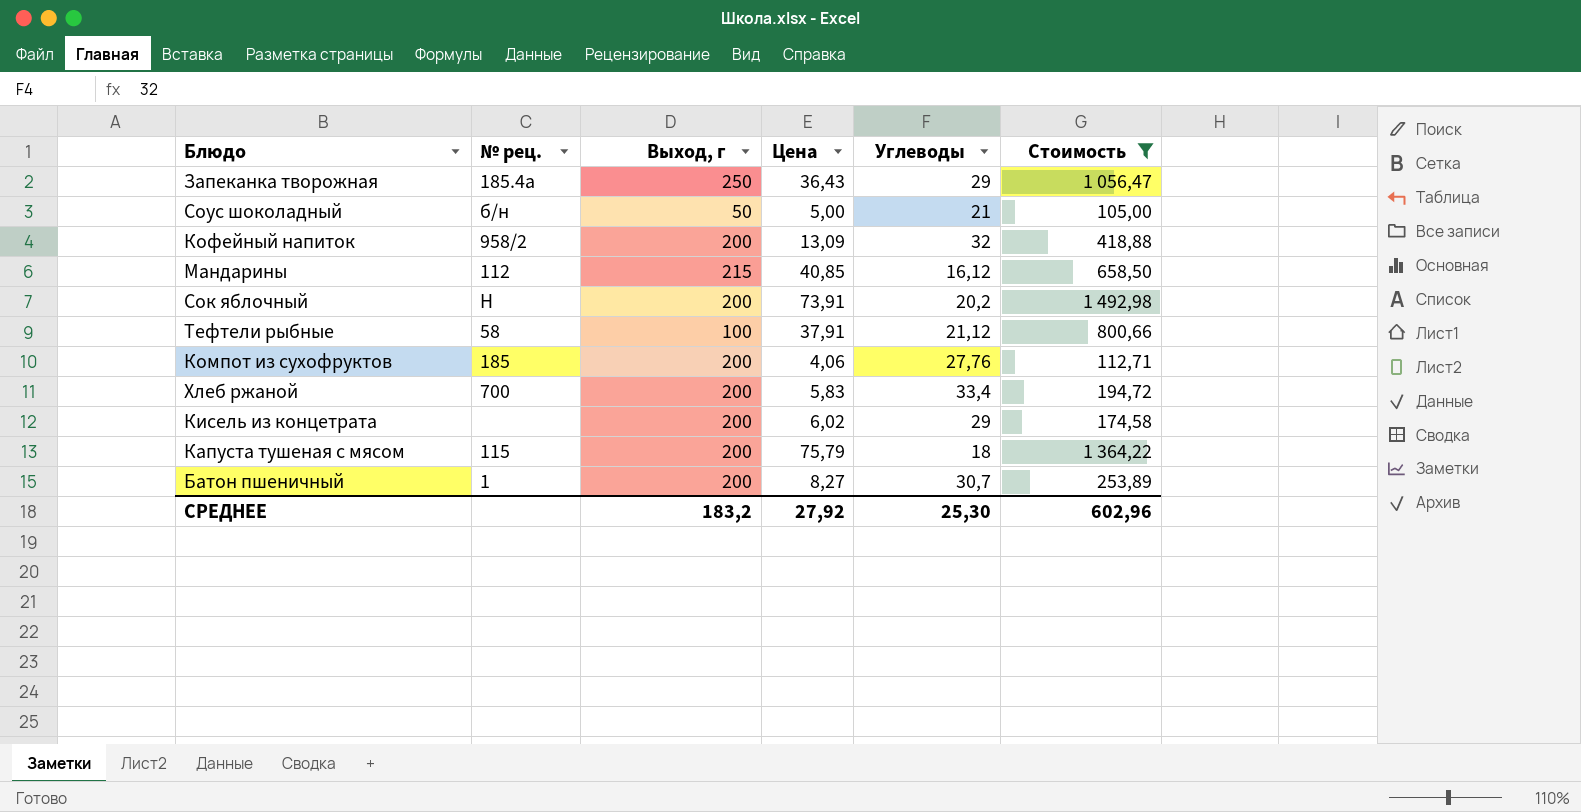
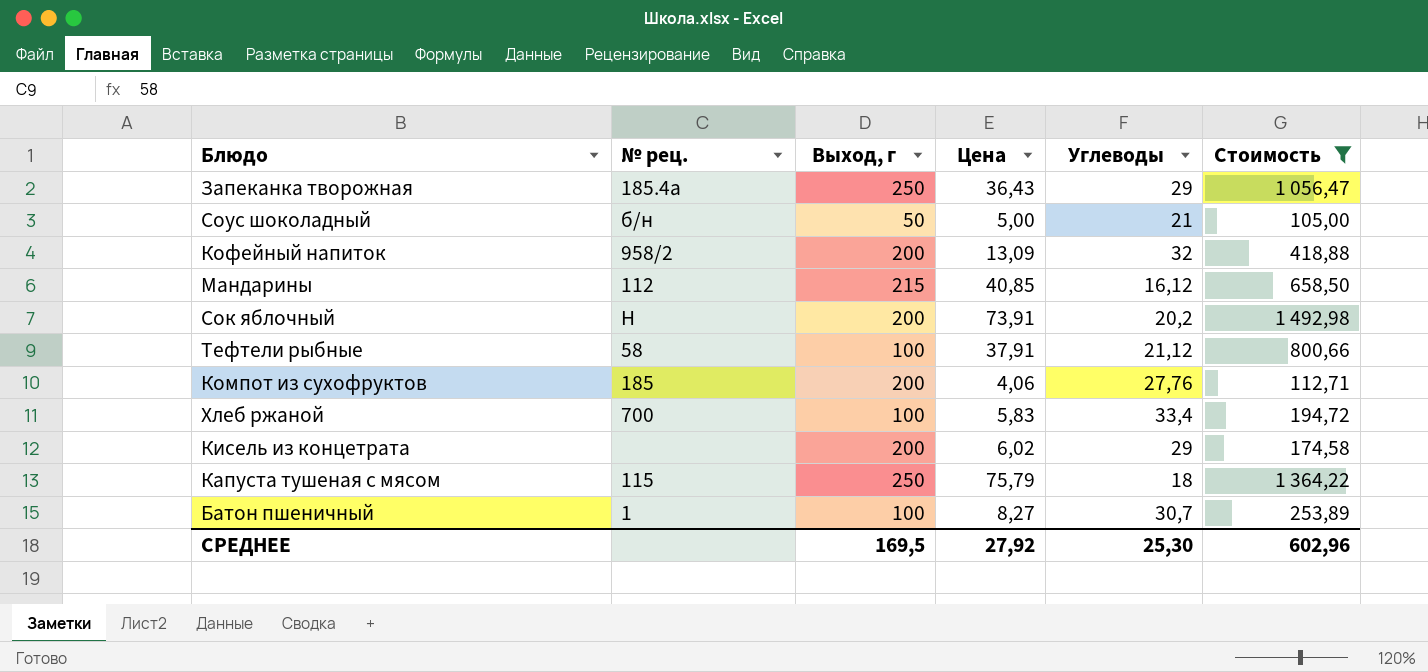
Хлеб ржаной | Выход, г: 200 -> 100
Капуста тушеная с мясом | Выход, г: 200 -> 250
Батон пшеничный | Выход, г: 200 -> 100
СРЕДНЕЕ | Выход, г: 183,2 -> 169,5

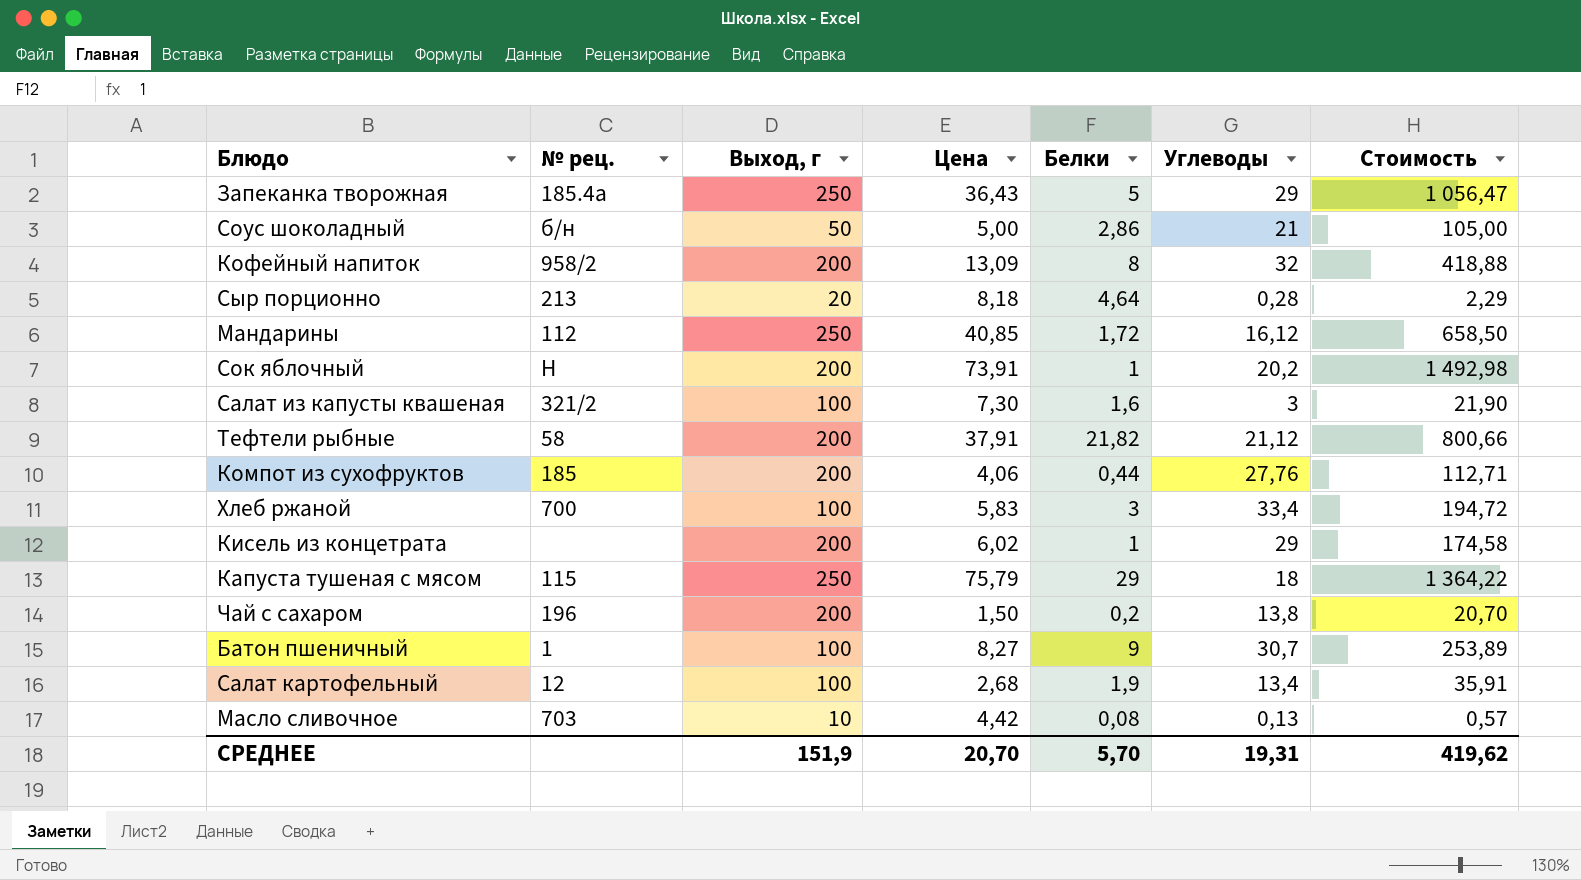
filter: Стоимость >= 105,00 -> none
column Белки | position: none -> 5
Мандарины | Выход, г: 215 -> 250
Тефтели рыбные | Выход, г: 100 -> 200
СРЕДНЕЕ | Выход, г: 169,5 -> 151,9
СРЕДНЕЕ | Цена: 27,92 -> 20,70
СРЕДНЕЕ | Углеводы: 25,30 -> 19,31
СРЕДНЕЕ | Стоимость: 602,96 -> 419,62

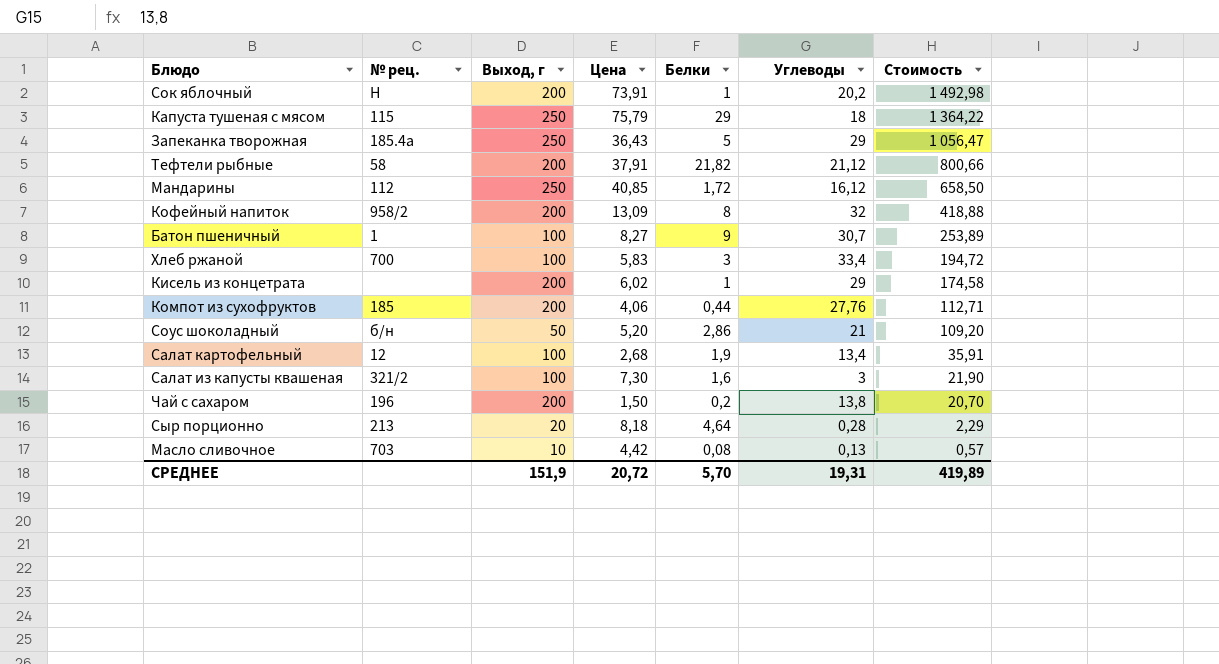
row order: none -> Стоимость descending
Соус шоколадный | Цена: 5,00 -> 5,20
Соус шоколадный | Стоимость: 105,00 -> 109,20
СРЕДНЕЕ | Цена: 20,70 -> 20,72
СРЕДНЕЕ | Стоимость: 419,62 -> 419,89

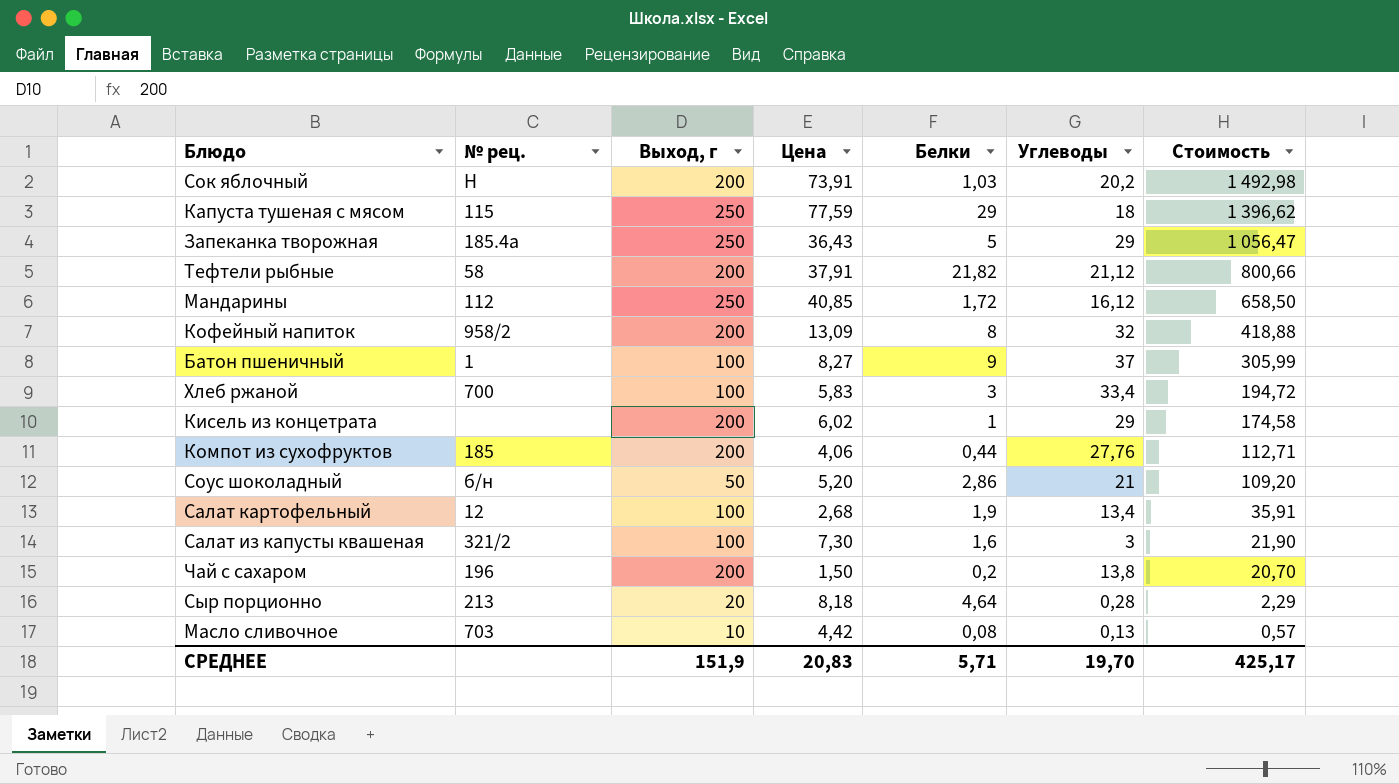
Сок яблочный | Белки: 1 -> 1,03
Капуста тушеная с мясом | Цена: 75,79 -> 77,59
Капуста тушеная с мясом | Стоимость: 1 364,22 -> 1 396,62
Батон пшеничный | Углеводы: 30,7 -> 37
Батон пшеничный | Стоимость: 253,89 -> 305,99
СРЕДНЕЕ | Цена: 20,72 -> 20,83
СРЕДНЕЕ | Белки: 5,70 -> 5,71
СРЕДНЕЕ | Углеводы: 19,31 -> 19,70
СРЕДНЕЕ | Стоимость: 419,89 -> 425,17

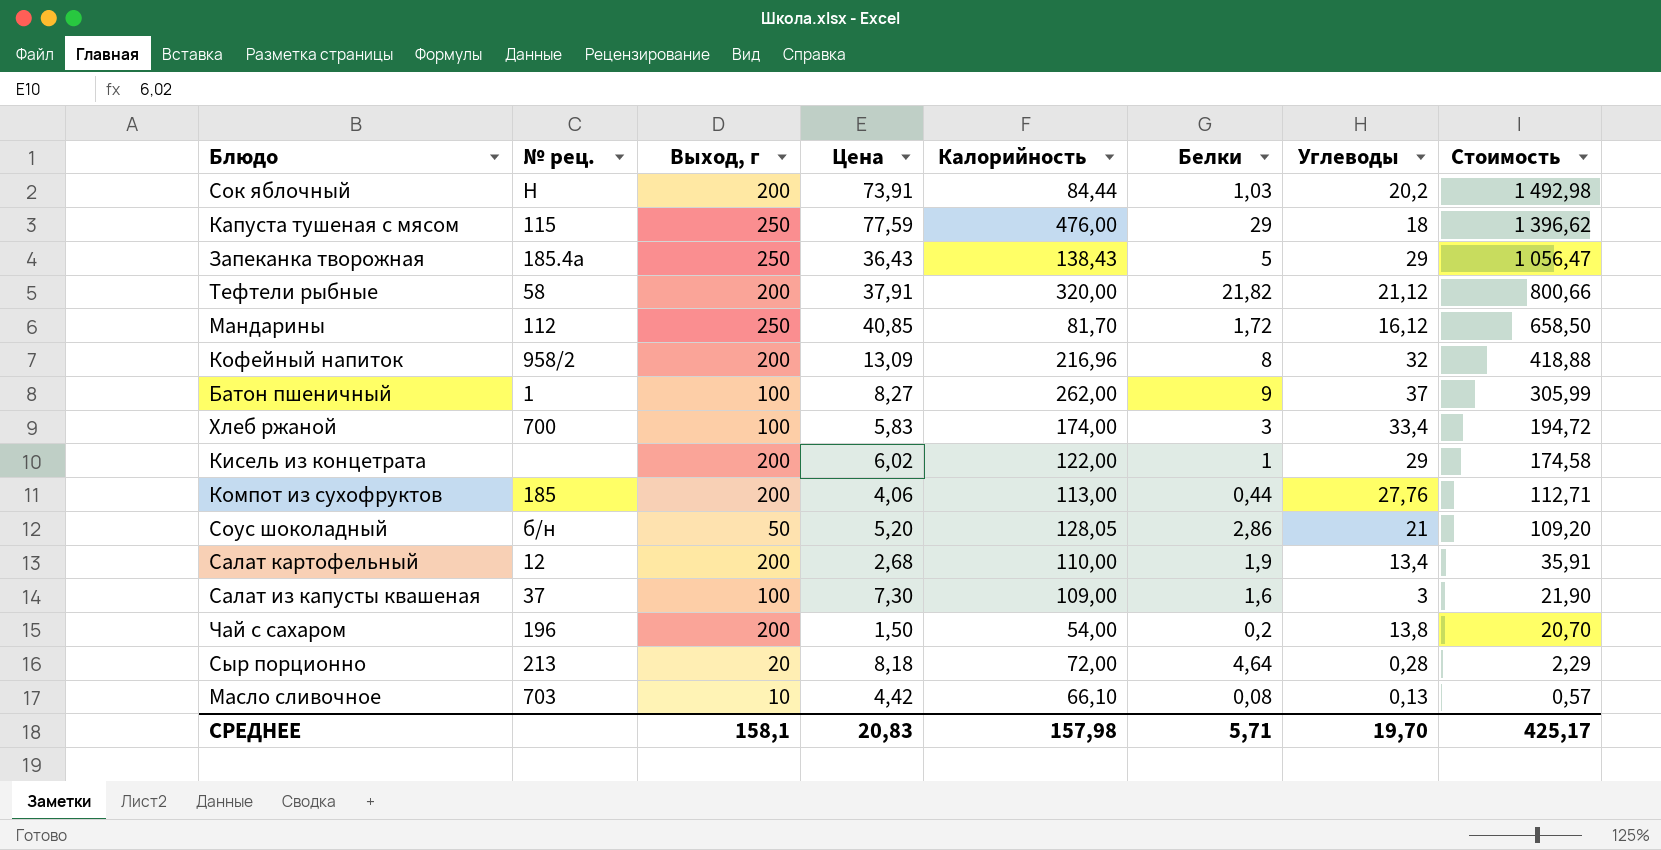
column Калорийность | position: none -> 5
Салат картофельный | Выход, г: 100 -> 200
Салат из капусты квашеная | № рец.: 321/2 -> 37
СРЕДНЕЕ | Выход, г: 151,9 -> 158,1

